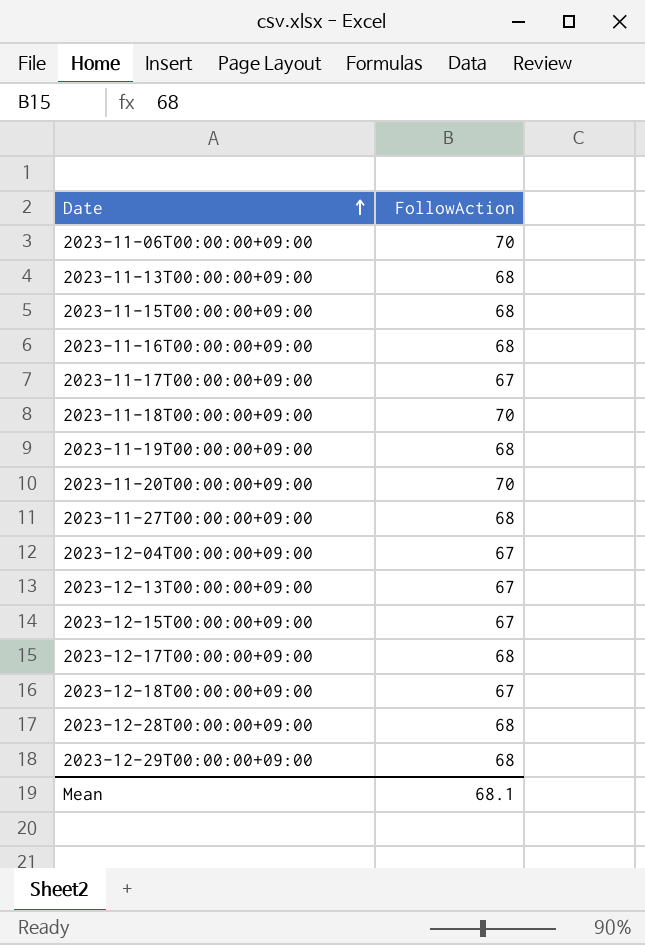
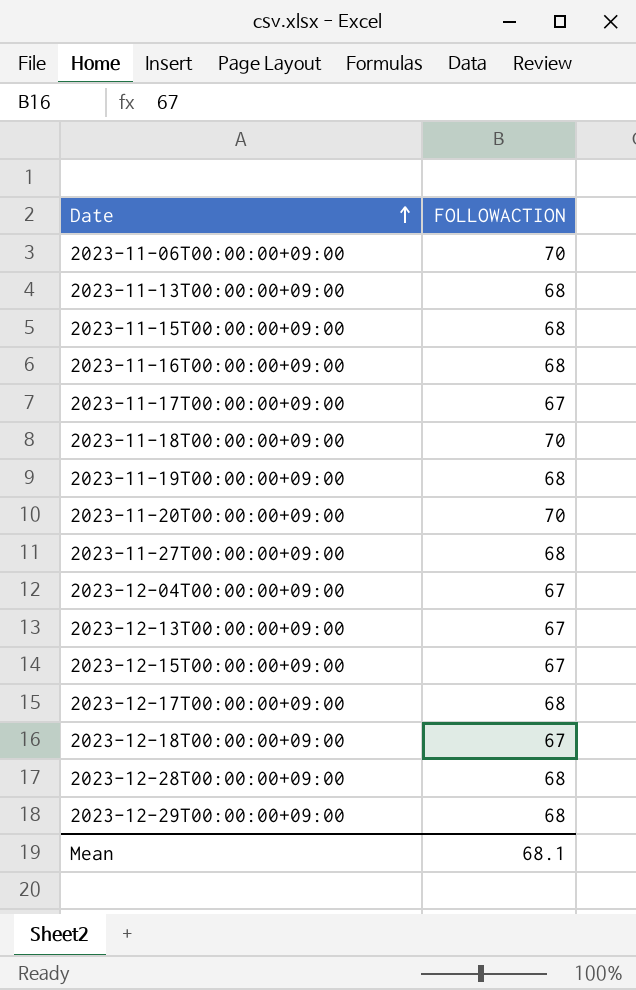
column name: FollowAction -> FOLLOWACTION

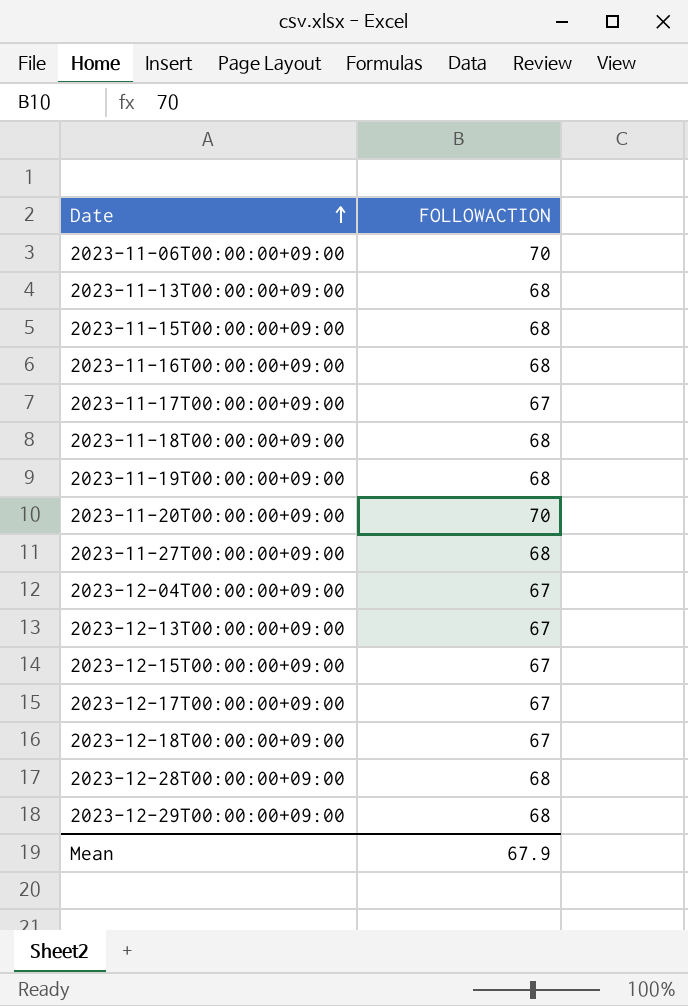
2023-11-18T00:00:00+09:00 | FOLLOWACTION: 70 -> 68
2023-12-17T00:00:00+09:00 | FOLLOWACTION: 68 -> 67
Mean | FOLLOWACTION: 68.1 -> 67.9

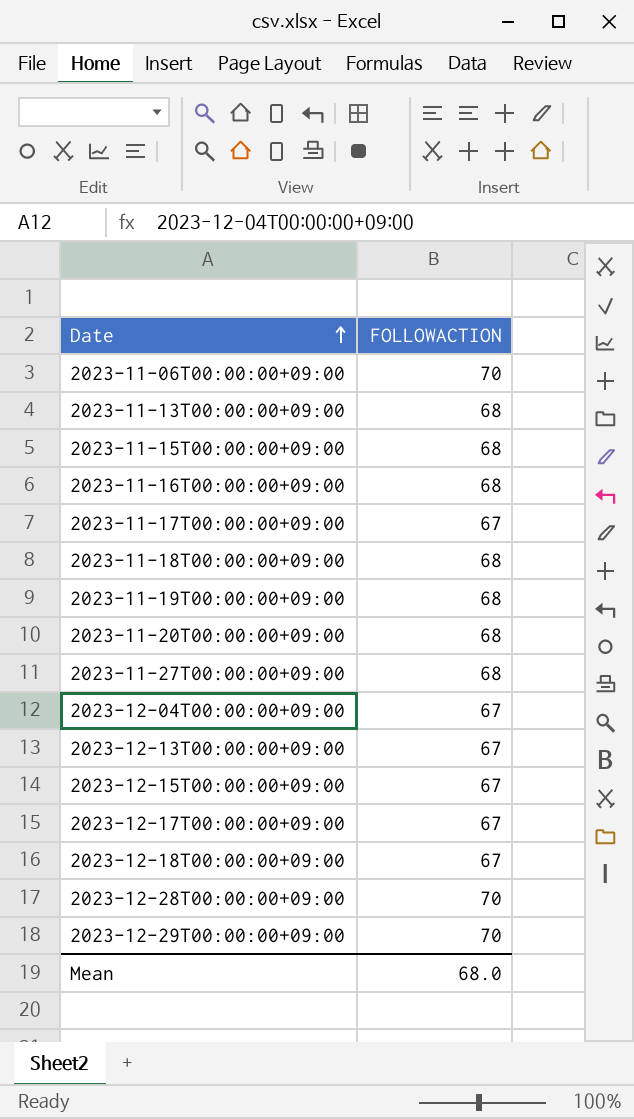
2023-11-20T00:00:00+09:00 | FOLLOWACTION: 70 -> 68
2023-12-28T00:00:00+09:00 | FOLLOWACTION: 68 -> 70
2023-12-29T00:00:00+09:00 | FOLLOWACTION: 68 -> 70
Mean | FOLLOWACTION: 67.9 -> 68.0

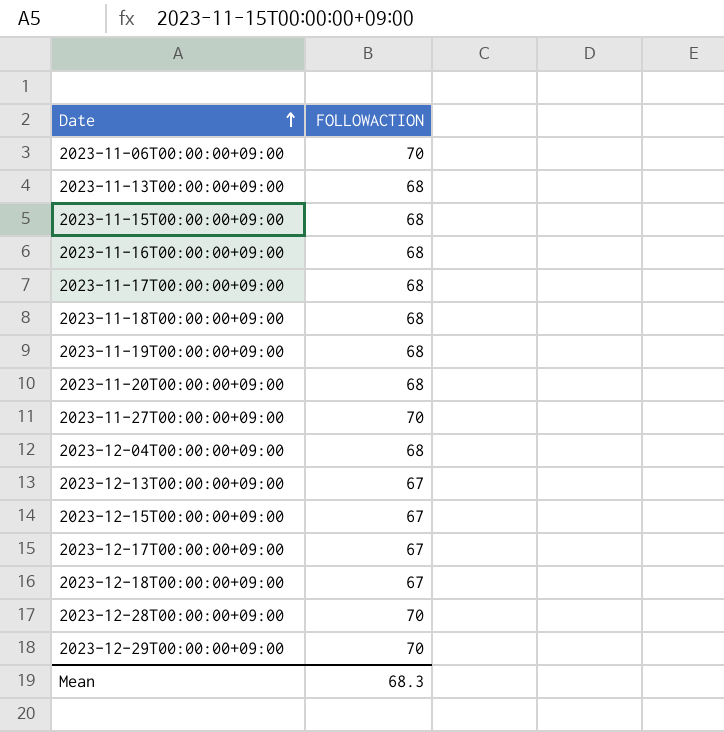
2023-11-17T00:00:00+09:00 | FOLLOWACTION: 67 -> 68
2023-11-27T00:00:00+09:00 | FOLLOWACTION: 68 -> 70
2023-12-04T00:00:00+09:00 | FOLLOWACTION: 67 -> 68
Mean | FOLLOWACTION: 68.0 -> 68.3

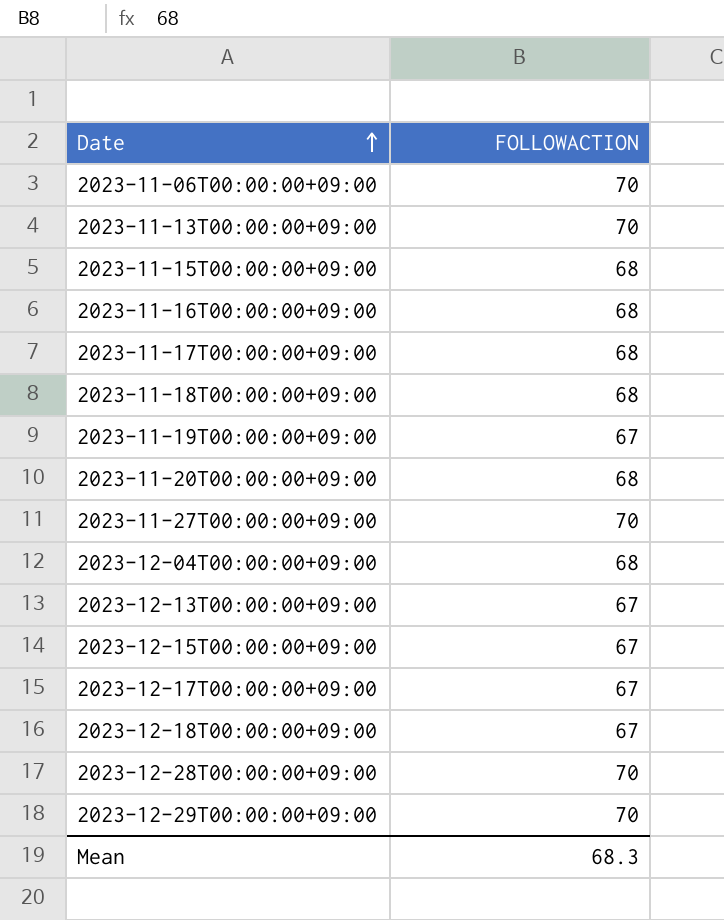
2023-11-13T00:00:00+09:00 | FOLLOWACTION: 68 -> 70
2023-11-19T00:00:00+09:00 | FOLLOWACTION: 68 -> 67

